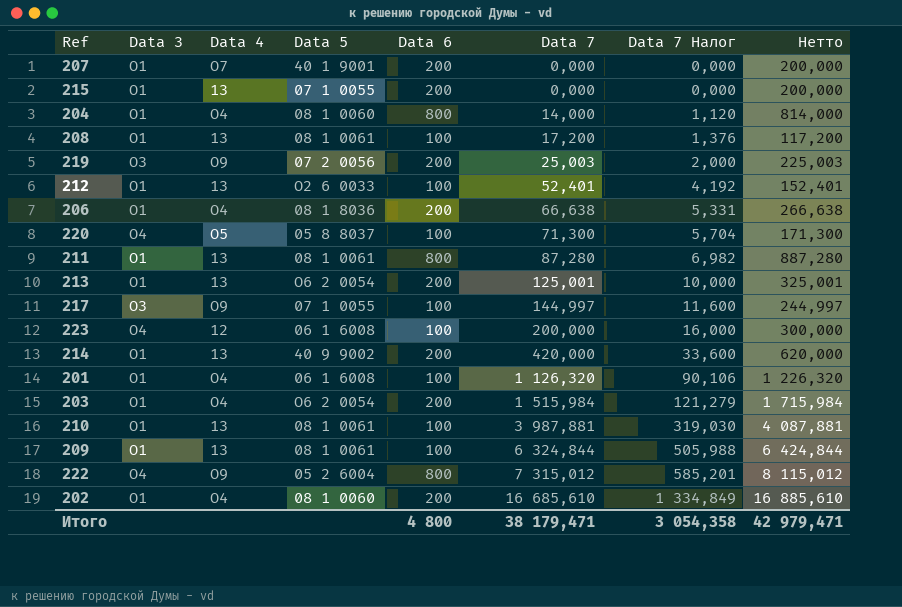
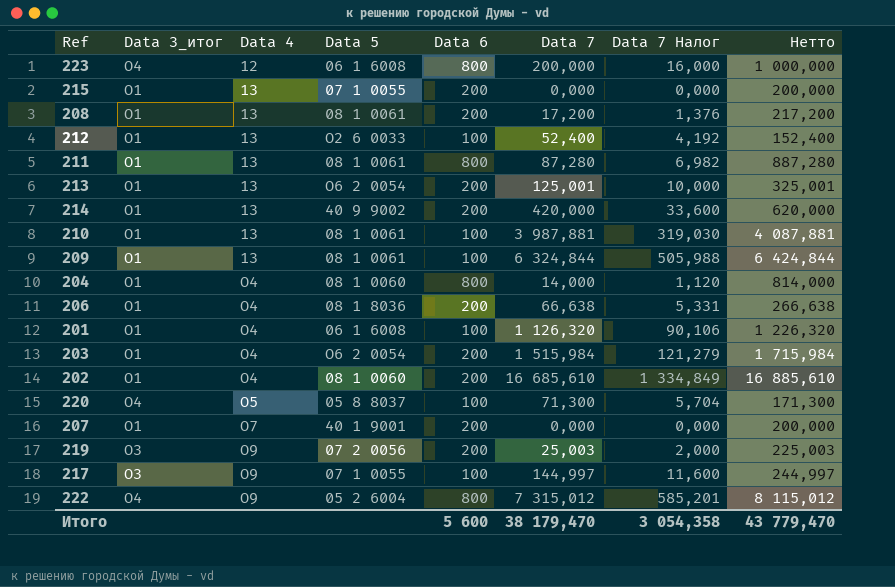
row order: Data 7 ascending -> Data 4 ascending
column name: Data 3 -> Data 3_итог
223 | Data 6: 100 -> 800
223 | Нетто: 300,000 -> 1 000,000
208 | Data 6: 100 -> 200
208 | Нетто: 117,200 -> 217,200
212 | Data 7: 52,401 -> 52,400
212 | Нетто: 152,401 -> 152,400
Итого | Data 6: 4 800 -> 5 600
Итого | Data 7: 38 179,471 -> 38 179,470
Итого | Нетто: 42 979,471 -> 43 779,470

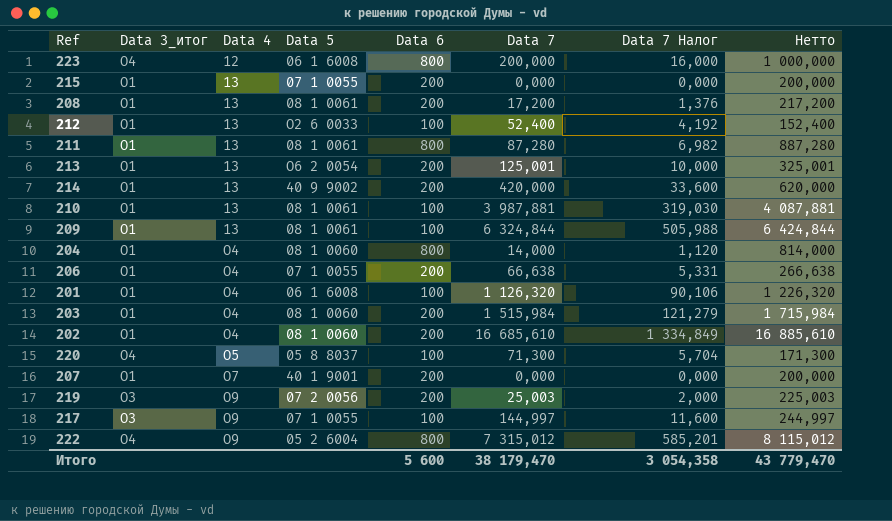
206 | Data 5: 08 1 8036 -> 07 1 0055
203 | Data 5: О6 2 0054 -> 08 1 0060

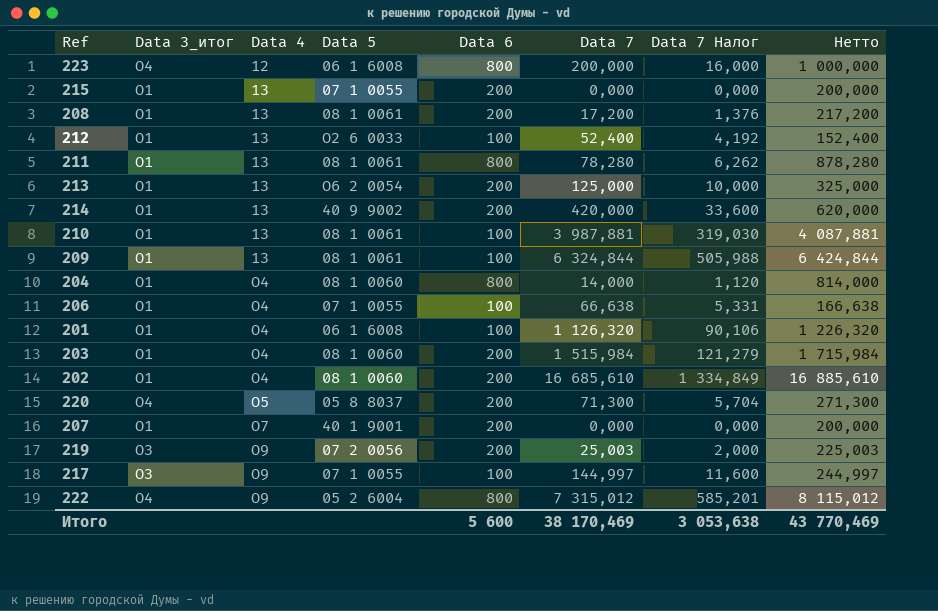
211 | Data 7: 87,280 -> 78,280
211 | Data 7 Налог: 6,982 -> 6,262
211 | Нетто: 887,280 -> 878,280
213 | Data 7: 125,001 -> 125,000
213 | Нетто: 325,001 -> 325,000
206 | Data 6: 200 -> 100
206 | Нетто: 266,638 -> 166,638
220 | Data 6: 100 -> 200
220 | Нетто: 171,300 -> 271,300
Итого | Data 7: 38 179,470 -> 38 170,469
Итого | Data 7 Налог: 3 054,358 -> 3 053,638
Итого | Нетто: 43 779,470 -> 43 770,469

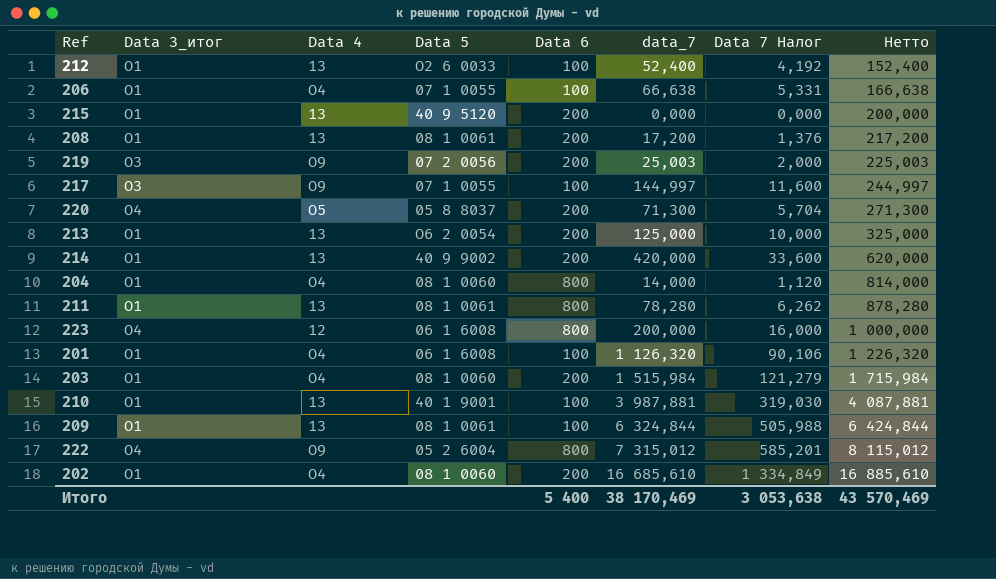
row order: Data 4 ascending -> Нетто ascending
column name: Data 7 -> data_7
row 207: О1 | О7 | 40 1 9001 | 200 | 0,000 | 0,000 | 200,000 -> none
215 | Data 5: 07 1 0055 -> 40 9 5120
210 | Data 5: 08 1 0061 -> 40 1 9001
Итого | Data 6: 5 600 -> 5 400
Итого | Нетто: 43 770,469 -> 43 570,469

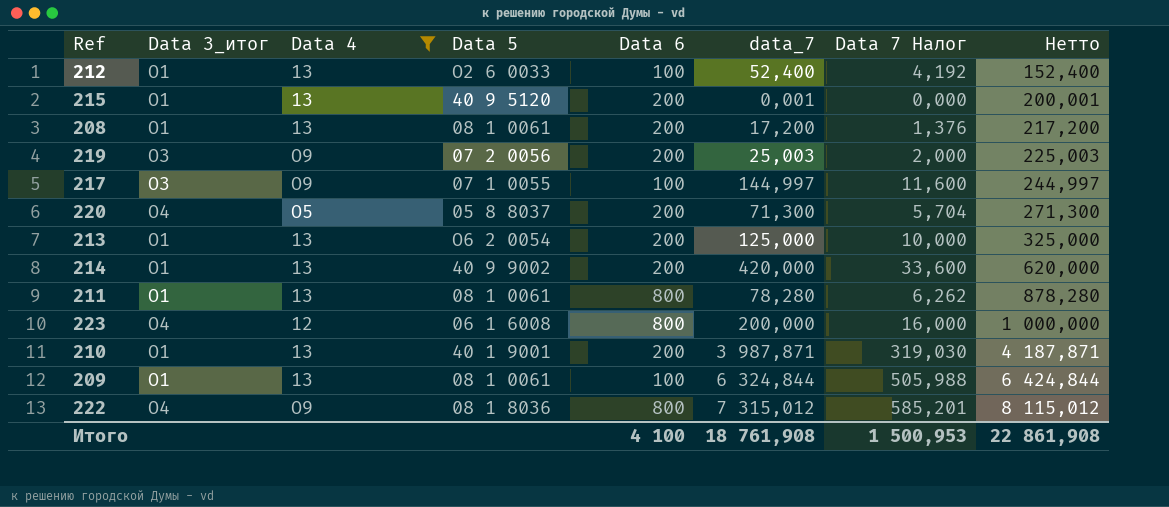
filter: none -> Data 4 != О4
215 | data_7: 0,000 -> 0,001
215 | Нетто: 200,000 -> 200,001
210 | Data 6: 100 -> 200
210 | data_7: 3 987,881 -> 3 987,871
210 | Нетто: 4 087,881 -> 4 187,871
222 | Data 5: 05 2 6004 -> 08 1 8036
Итого | Data 6: 5 400 -> 4 100
Итого | data_7: 38 170,469 -> 18 761,908
Итого | Data 7 Налог: 3 053,638 -> 1 500,953
Итого | Нетто: 43 570,469 -> 22 861,908

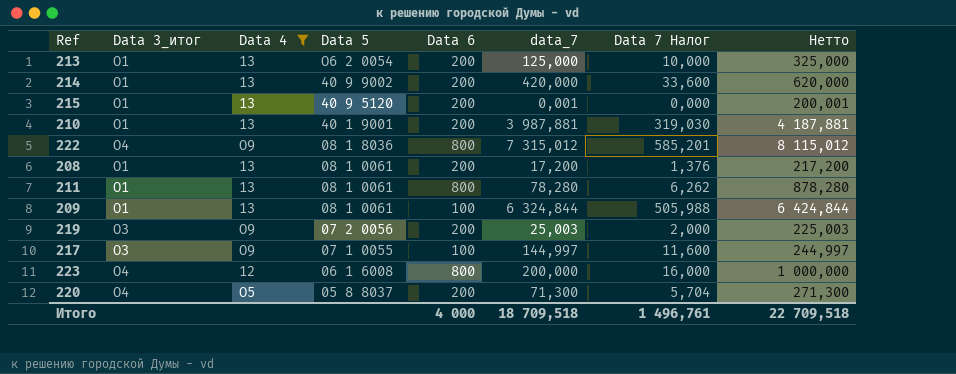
row order: Нетто ascending -> Data 5 descending
row 212: О1 | 13 | О2 6 0033 | 100 | 52,400 | 4,192 | 152,400 -> none
210 | data_7: 3 987,871 -> 3 987,881
210 | Нетто: 4 187,871 -> 4 187,881
Итого | Data 6: 4 100 -> 4 000
Итого | data_7: 18 761,908 -> 18 709,518
Итого | Data 7 Налог: 1 500,953 -> 1 496,761
Итого | Нетто: 22 861,908 -> 22 709,518

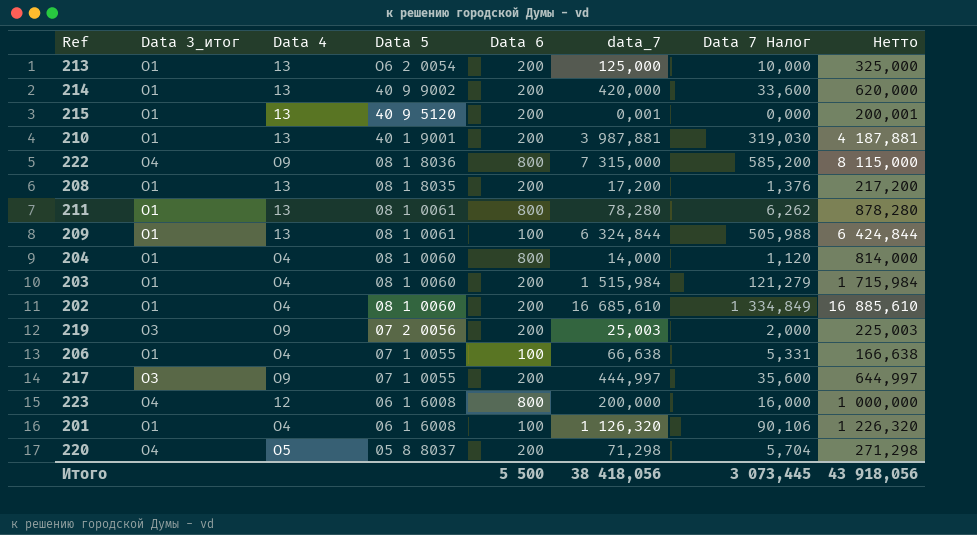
filter: Data 4 != О4 -> none
222 | data_7: 7 315,012 -> 7 315,000
222 | Data 7 Налог: 585,201 -> 585,200
222 | Нетто: 8 115,012 -> 8 115,000
208 | Data 5: 08 1 0061 -> 08 1 8035
217 | Data 6: 100 -> 200
217 | data_7: 144,997 -> 444,997
217 | Data 7 Налог: 11,600 -> 35,600
217 | Нетто: 244,997 -> 644,997
220 | data_7: 71,300 -> 71,298
220 | Нетто: 271,300 -> 271,298
Итого | Data 6: 4 000 -> 5 500
Итого | data_7: 18 709,518 -> 38 418,056
Итого | Data 7 Налог: 1 496,761 -> 3 073,445
Итого | Нетто: 22 709,518 -> 43 918,056

